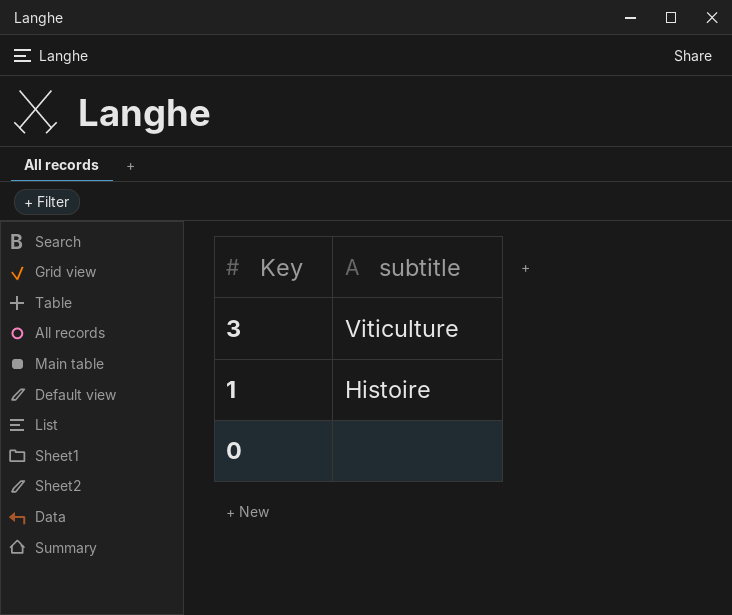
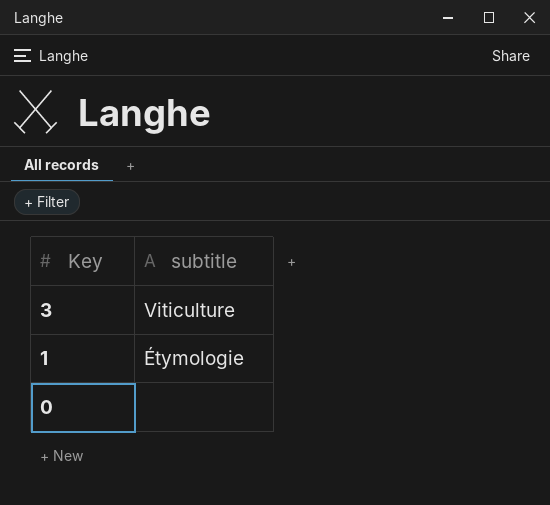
1 | subtitle: Histoire -> Étymologie

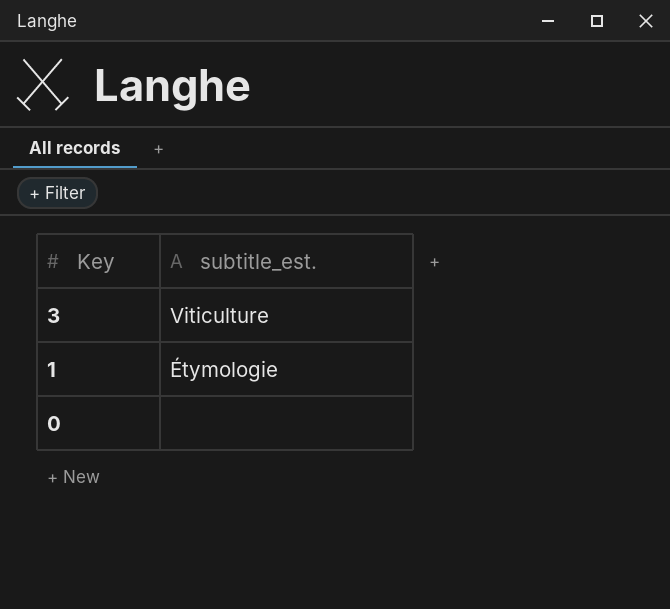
column name: subtitle -> subtitle_est.

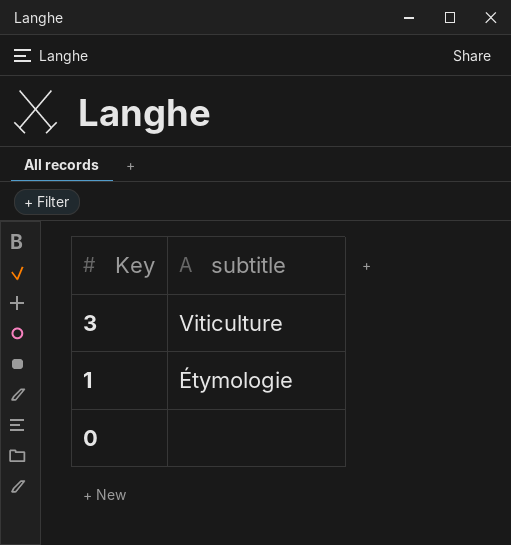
column name: subtitle_est. -> subtitle

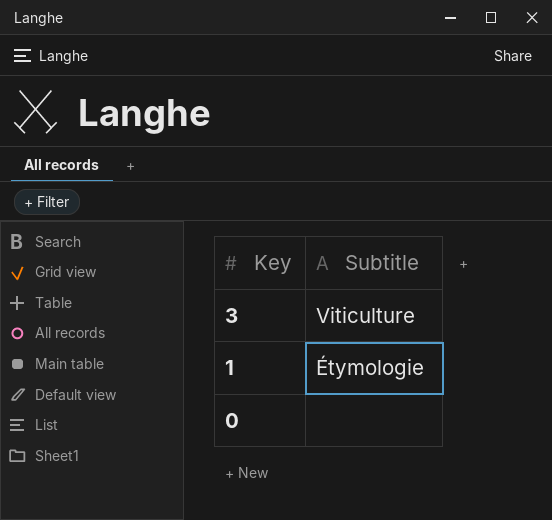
column name: subtitle -> Subtitle

